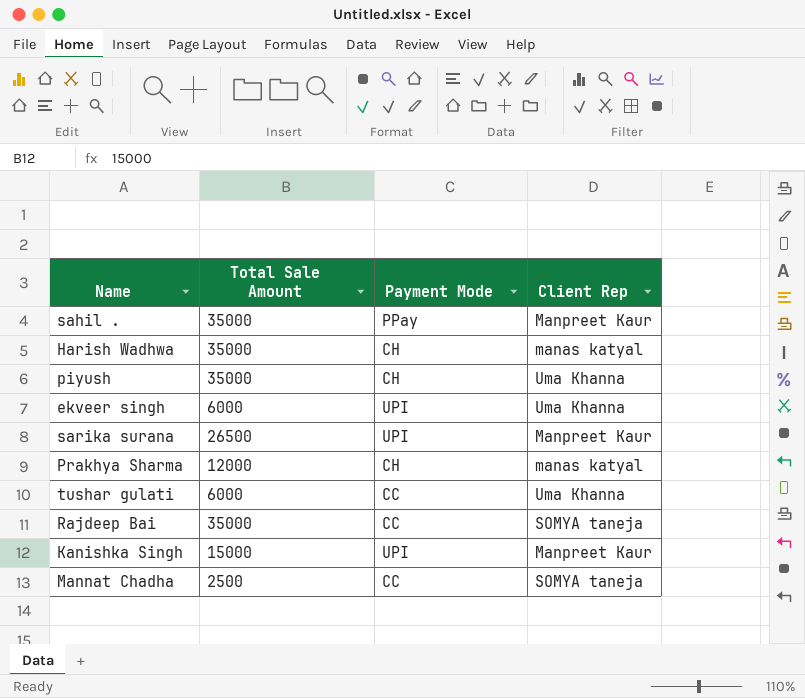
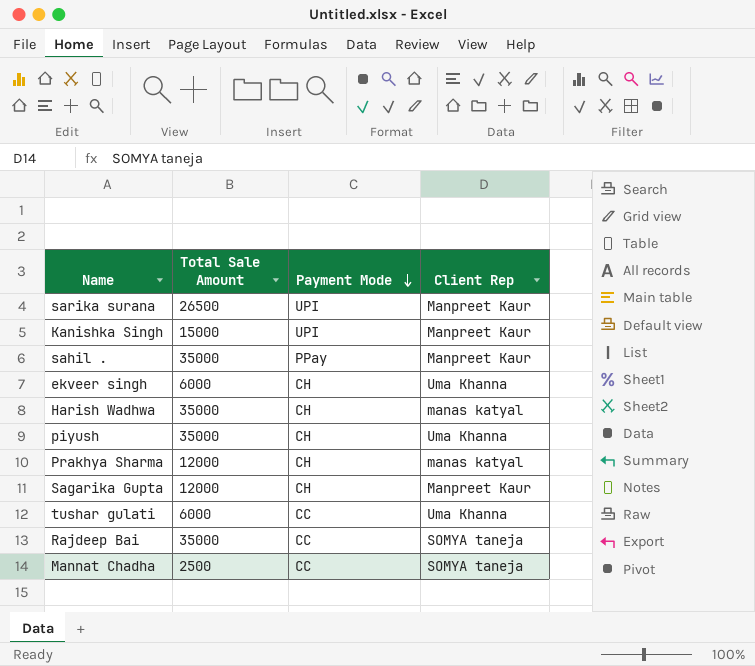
row order: none -> Payment Mode descending
ekveer singh | Payment Mode: UPI -> CH
row Sagarika Gupta: none -> 12000 | CH | Manpreet Kaur

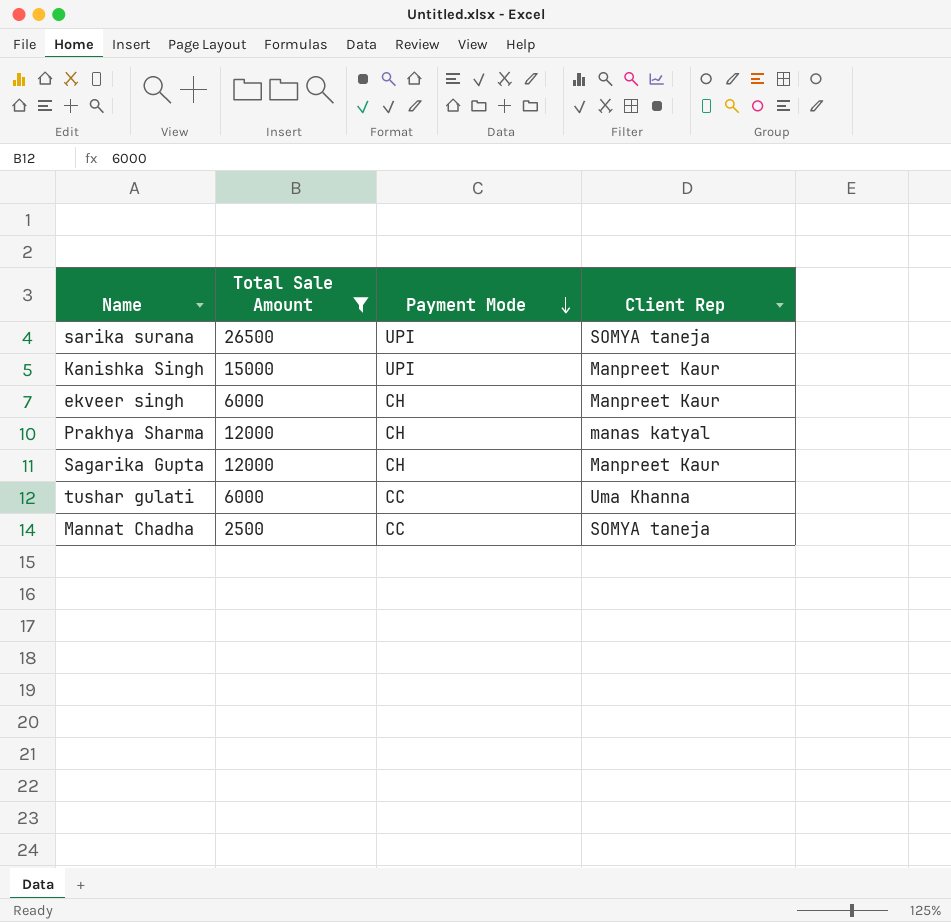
filter: none -> Total Sale Amount != 35000
sarika surana | Client Rep: Manpreet Kaur -> SOMYA taneja
ekveer singh | Client Rep: Uma Khanna -> Manpreet Kaur

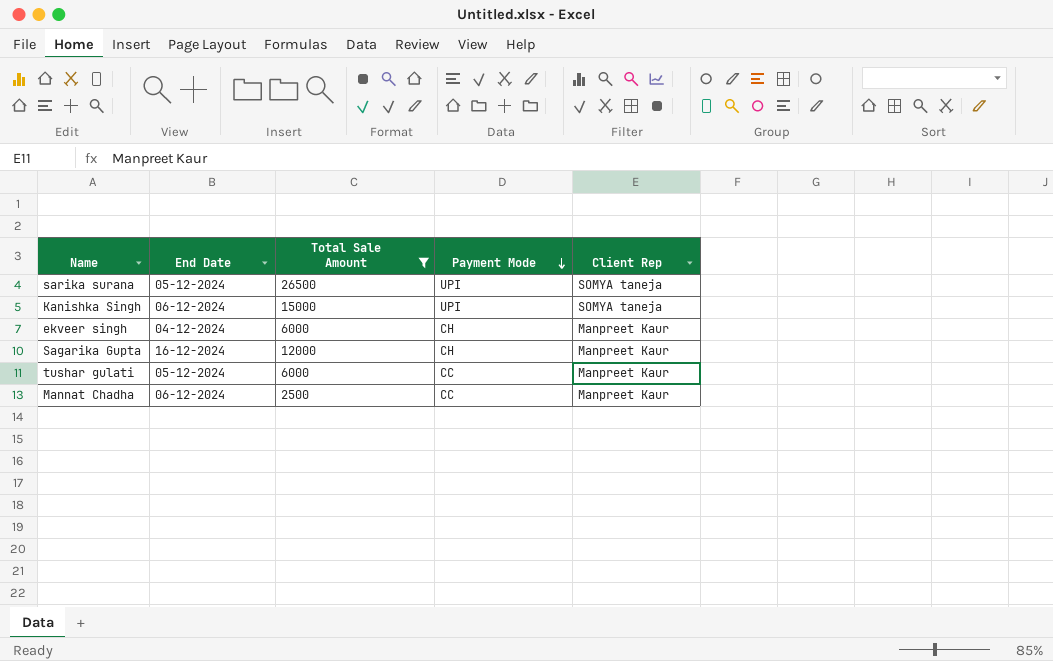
column End Date | position: none -> 2
row Prakhya Sharma: 12000 | CH | manas katyal -> none
Kanishka Singh | Client Rep: Manpreet Kaur -> SOMYA taneja
tushar gulati | Client Rep: Uma Khanna -> Manpreet Kaur
Mannat Chadha | Client Rep: SOMYA taneja -> Manpreet Kaur

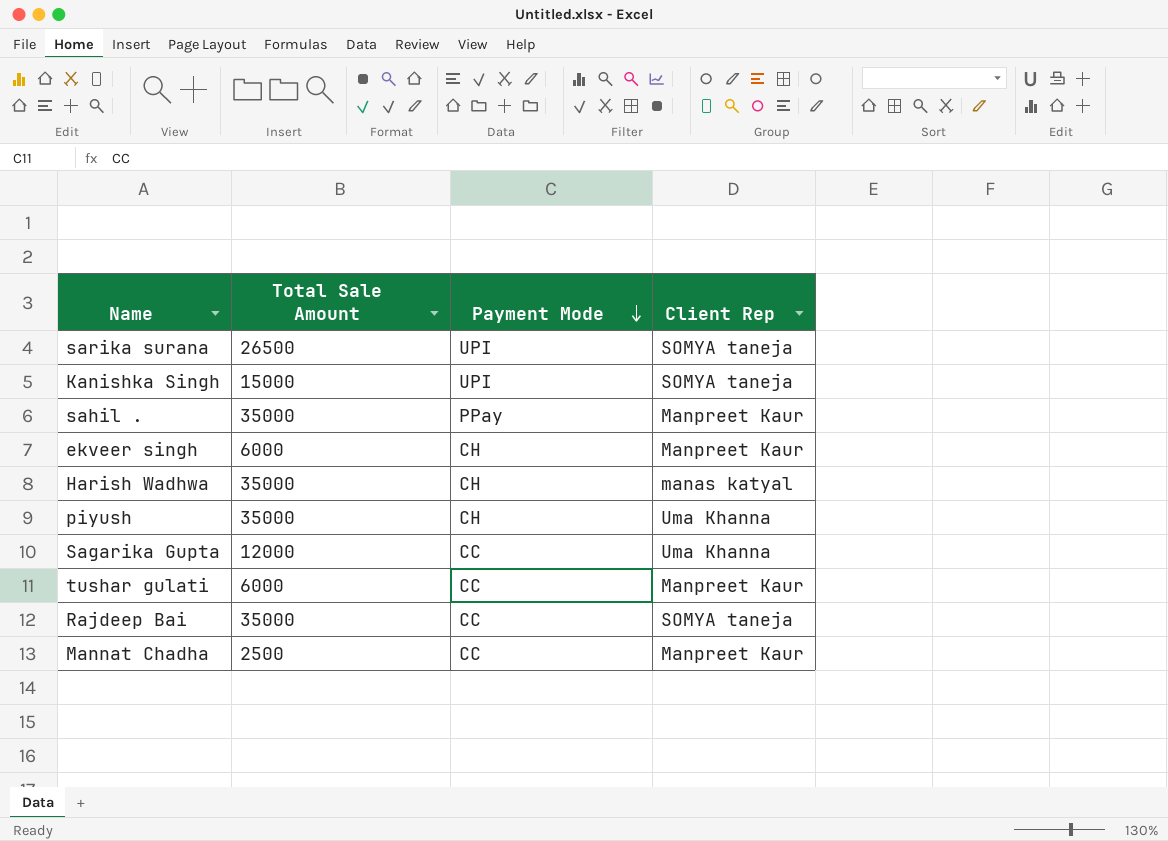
filter: Total Sale Amount != 35000 -> none
column End Date | position: 2 -> none
Sagarika Gupta | Payment Mode: CH -> CC
Sagarika Gupta | Client Rep: Manpreet Kaur -> Uma Khanna

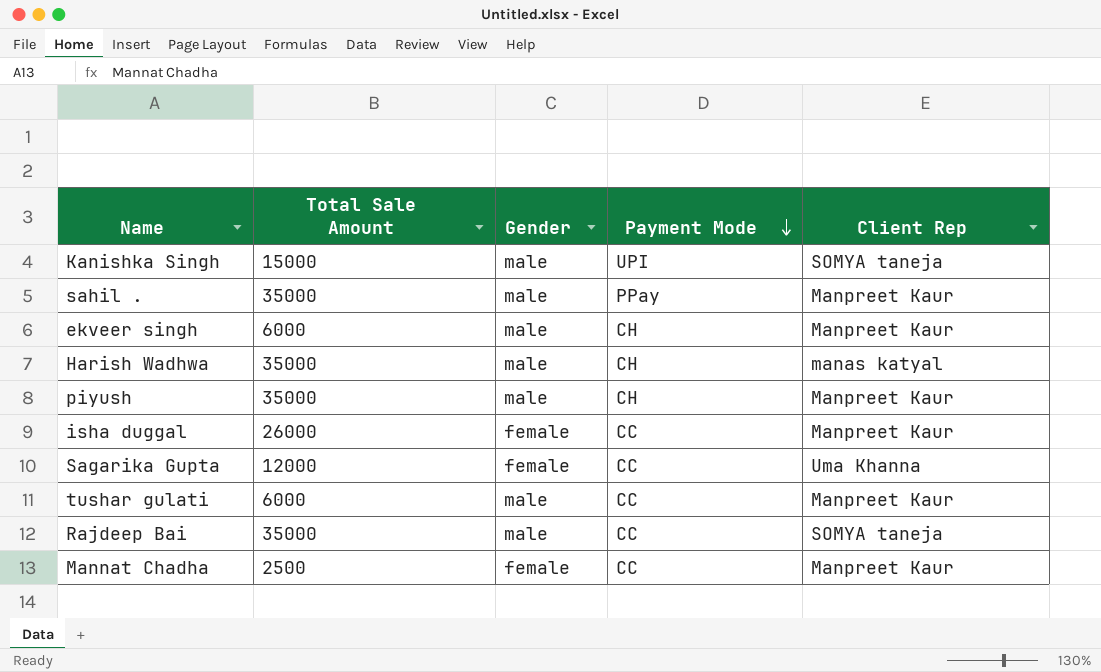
column Gender | position: none -> 3
row sarika surana: 26500 | UPI | SOMYA taneja -> none
piyush | Client Rep: Uma Khanna -> Manpreet Kaur
row isha duggal: none -> 26000 | female | CC | Manpreet Kaur

